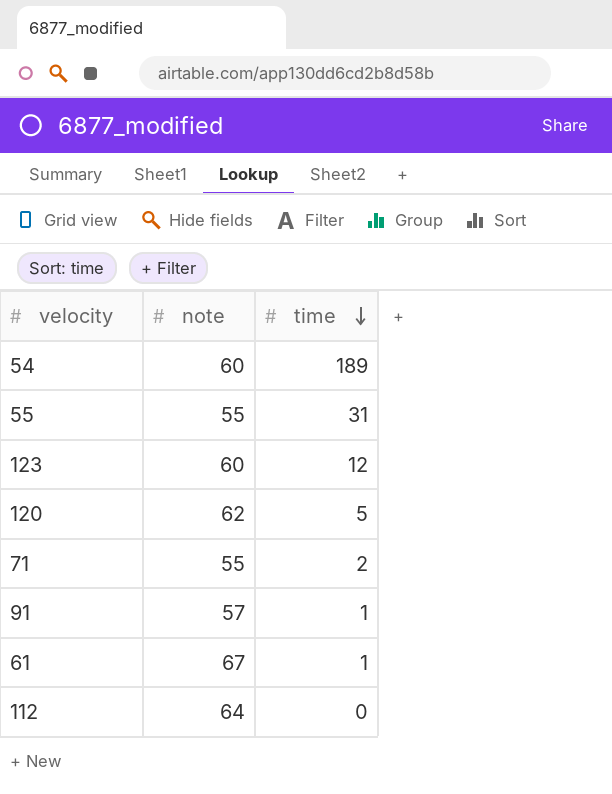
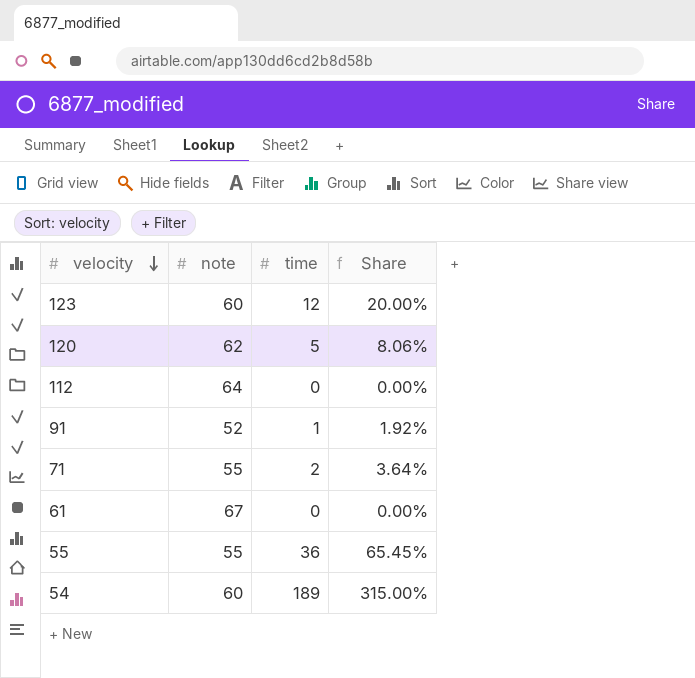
row order: time descending -> velocity descending
column Share | formula: none -> [time] / [note]
91 | note: 57 -> 52
61 | time: 1 -> 0
55 | time: 31 -> 36

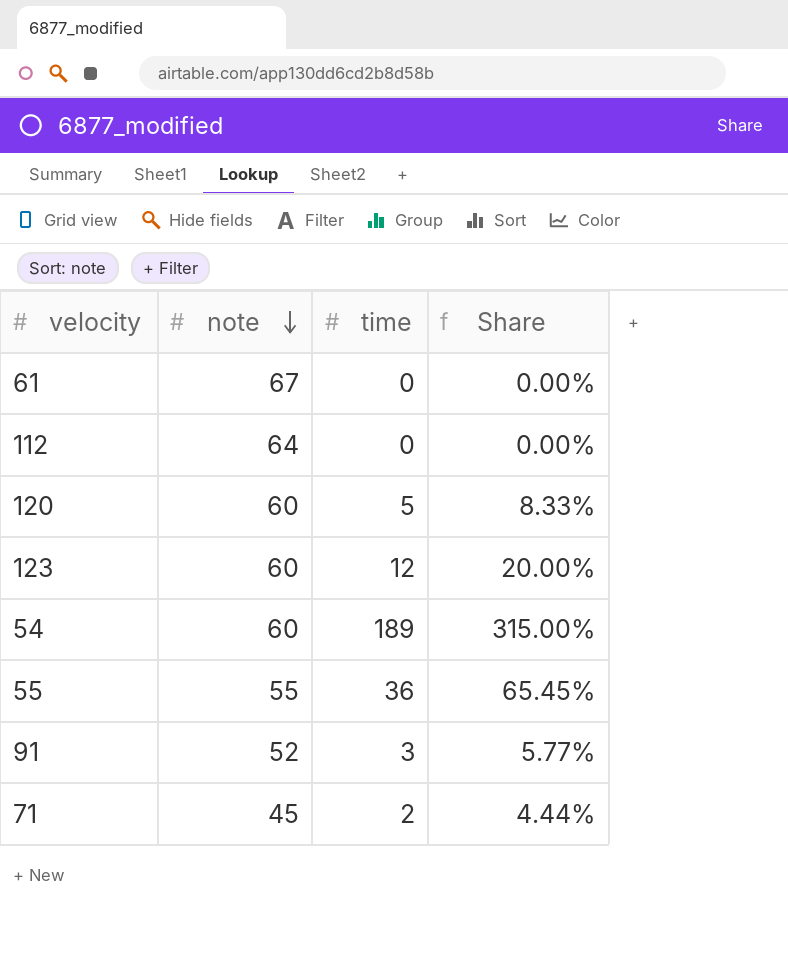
row order: velocity descending -> note descending
120 | note: 62 -> 60
120 | Share: 8.06% -> 8.33%
91 | time: 1 -> 3
91 | Share: 1.92% -> 5.77%
71 | note: 55 -> 45
71 | Share: 3.64% -> 4.44%

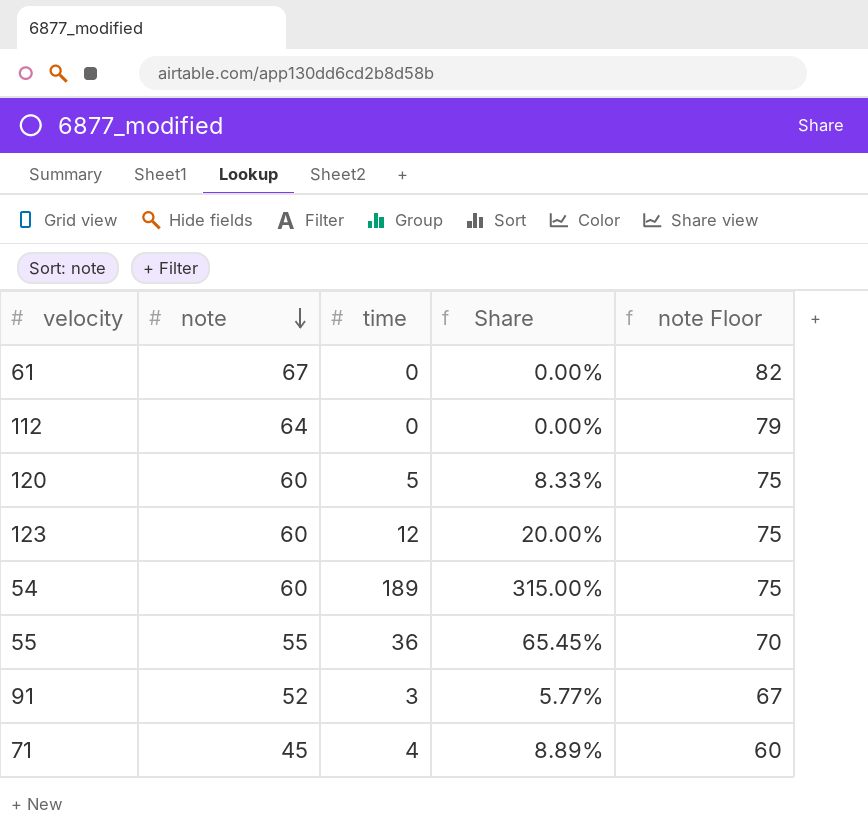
column note Floor | formula: none -> [note] + 15
71 | time: 2 -> 4
71 | Share: 4.44% -> 8.89%

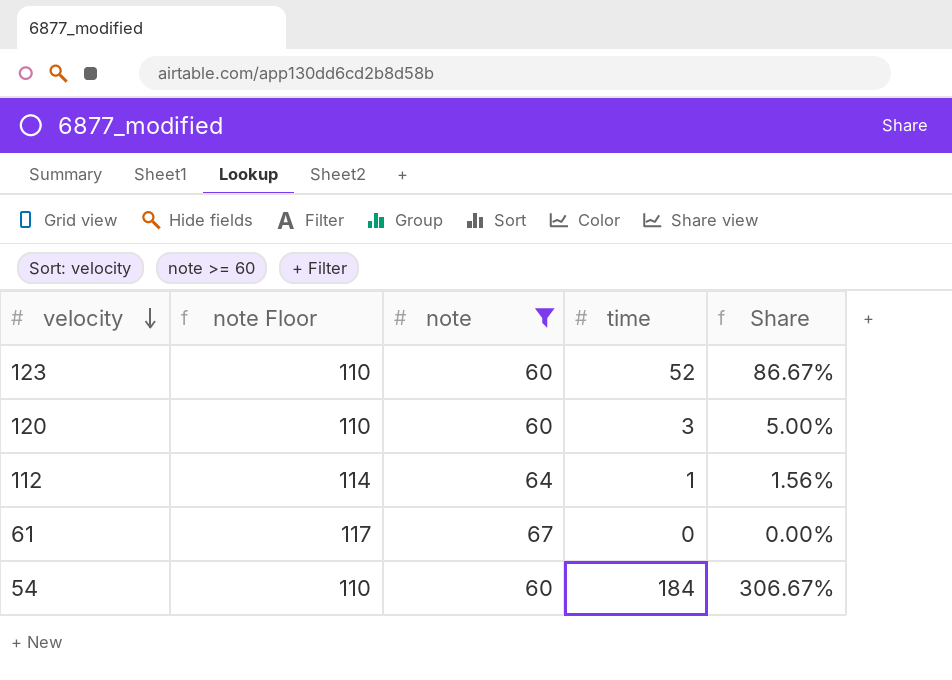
filter: none -> note >= 60
row order: note descending -> velocity descending
column note Floor | formula: [note] + 15 -> [note] + 50
column note Floor | position: 5 -> 2
123 | time: 12 -> 52
123 | Share: 20.00% -> 86.67%
120 | time: 5 -> 3
120 | Share: 8.33% -> 5.00%
112 | time: 0 -> 1
112 | Share: 0.00% -> 1.56%
54 | time: 189 -> 184
54 | Share: 315.00% -> 306.67%

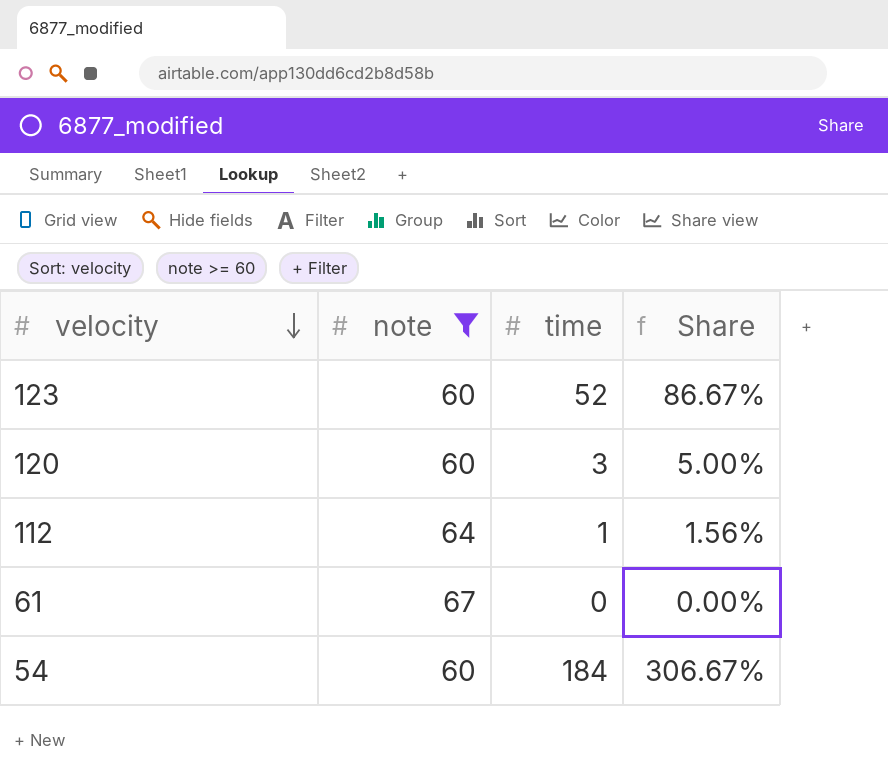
column note Floor | formula: [note] + 50 -> none

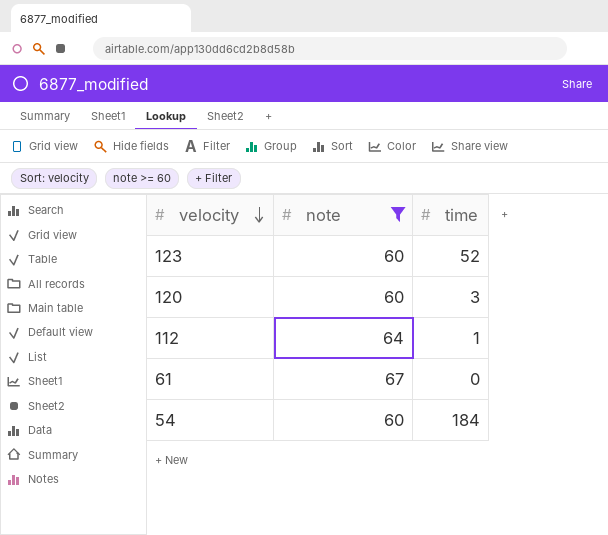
column Share | formula: [time] / [note] -> none

